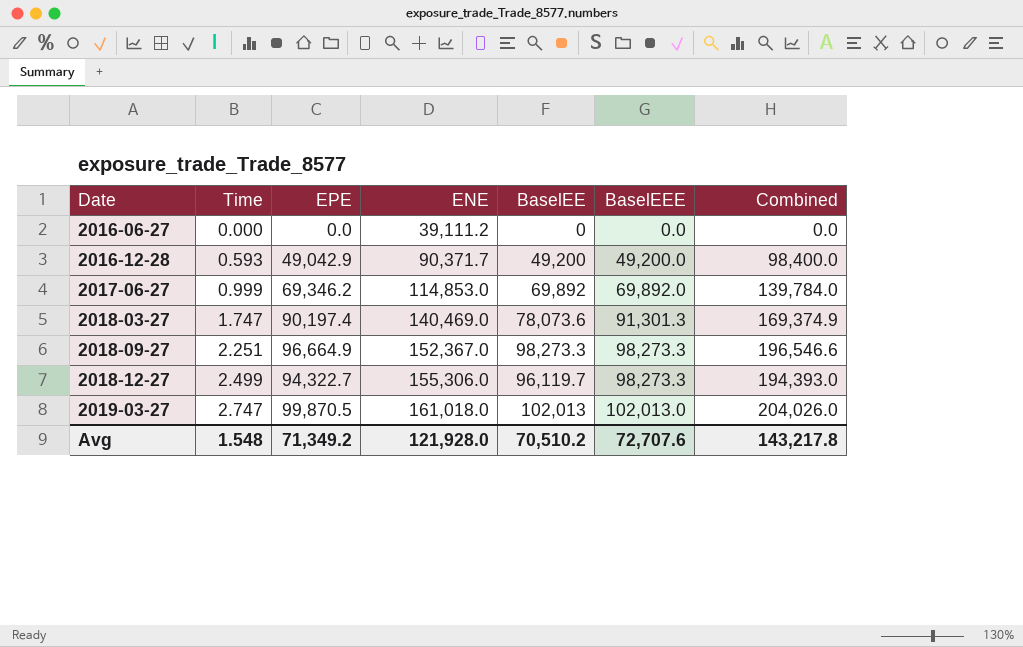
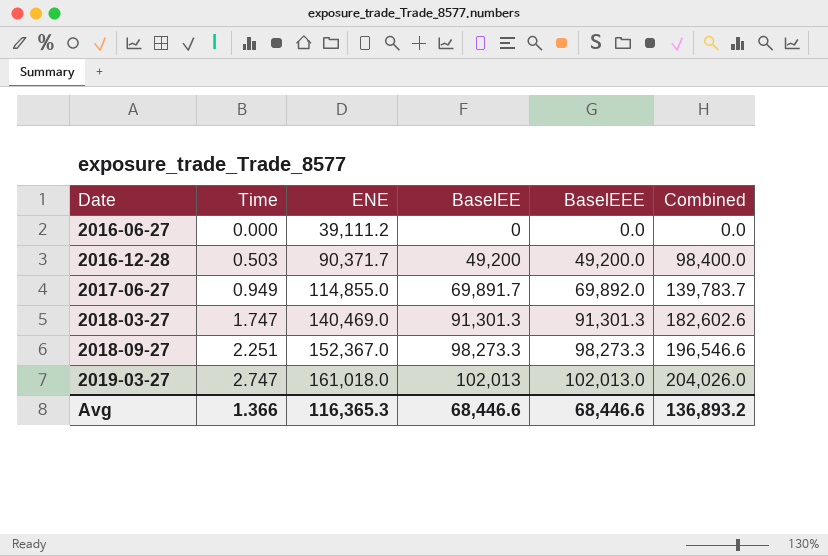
column EPE | position: 3 -> none
row 2018-12-27: 2.499 | 94,322.7 | 155,306.0 | 96,119.7 | 98,273.3 | 194,393.0 -> none
2016-12-28 | Time: 0.593 -> 0.503
2017-06-27 | Time: 0.999 -> 0.949
2017-06-27 | ENE: 114,853.0 -> 114,855.0
2017-06-27 | BaselEE: 69,892 -> 69,891.7
2017-06-27 | Combined: 139,784.0 -> 139,783.7
2018-03-27 | BaselEE: 78,073.6 -> 91,301.3
2018-03-27 | Combined: 169,374.9 -> 182,602.6
Avg | Time: 1.548 -> 1.366
Avg | ENE: 121,928.0 -> 116,365.3
Avg | BaselEE: 70,510.2 -> 68,446.6
Avg | BaselEEE: 72,707.6 -> 68,446.6
Avg | Combined: 143,217.8 -> 136,893.2

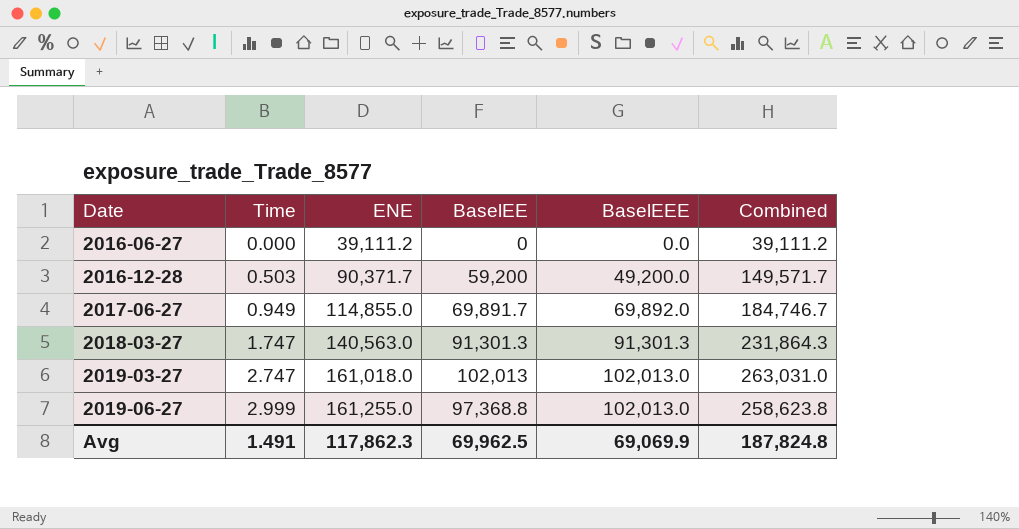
column Combined | formula: [BaselEE] + [BaselEEE] -> [ENE] + [BaselEE]
row 2018-09-27: 2.251 | 152,367.0 | 98,273.3 | 98,273.3 | 196,546.6 -> none
2016-12-28 | BaselEE: 49,200 -> 59,200
2018-03-27 | ENE: 140,469.0 -> 140,563.0
row 2019-06-27: none -> 2.999 | 161,255.0 | 97,368.8 | 102,013.0 | 258,623.8
Avg | Time: 1.366 -> 1.491
Avg | ENE: 116,365.3 -> 117,862.3
Avg | BaselEE: 68,446.6 -> 69,962.5
Avg | BaselEEE: 68,446.6 -> 69,069.9
Avg | Combined: 136,893.2 -> 187,824.8

